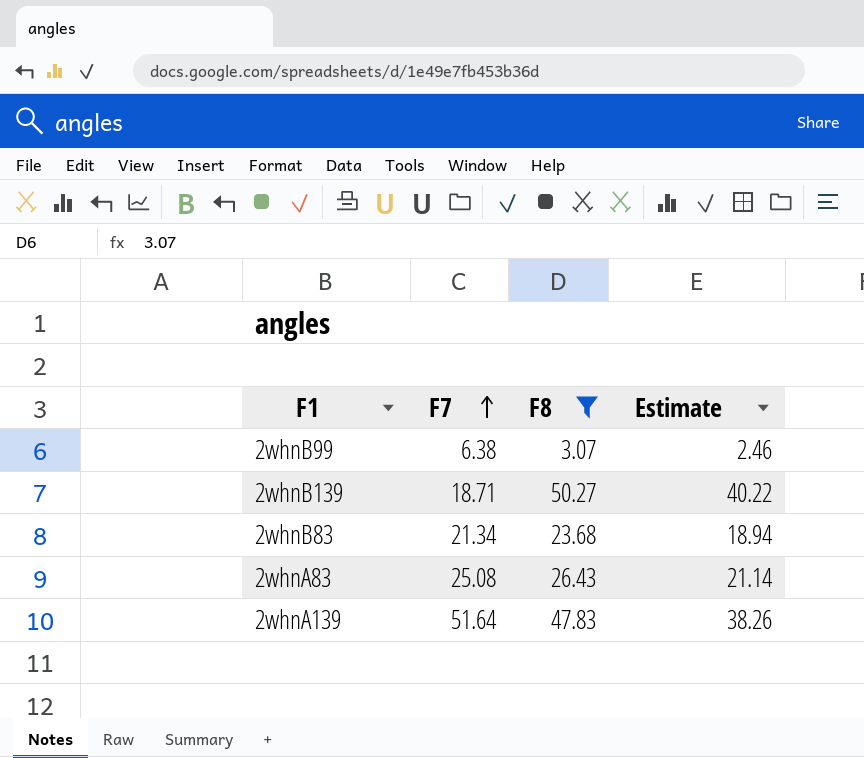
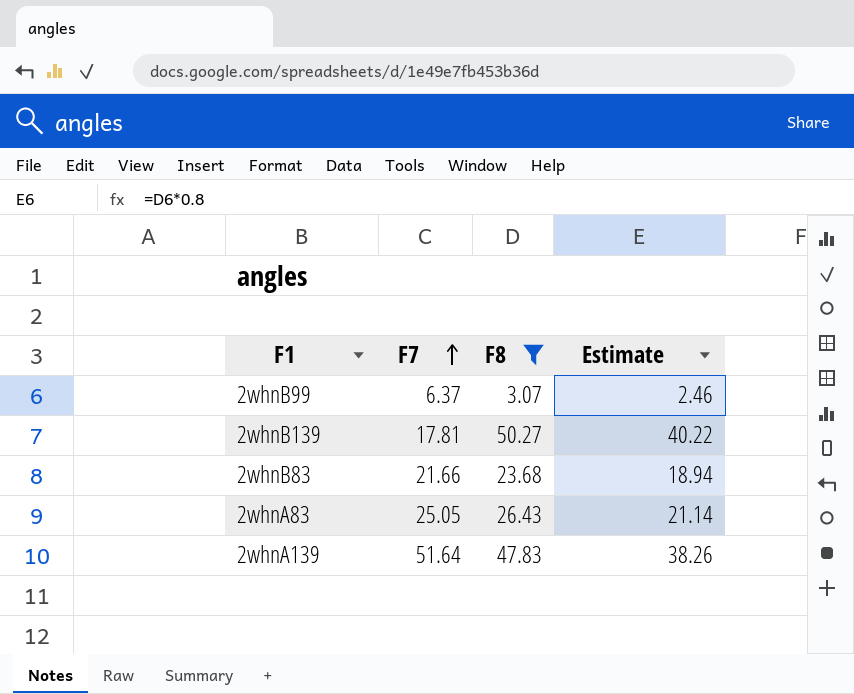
2whnB99 | F7: 6.38 -> 6.37
2whnB139 | F7: 18.71 -> 17.81
2whnB83 | F7: 21.34 -> 21.66
2whnA83 | F7: 25.08 -> 25.05

